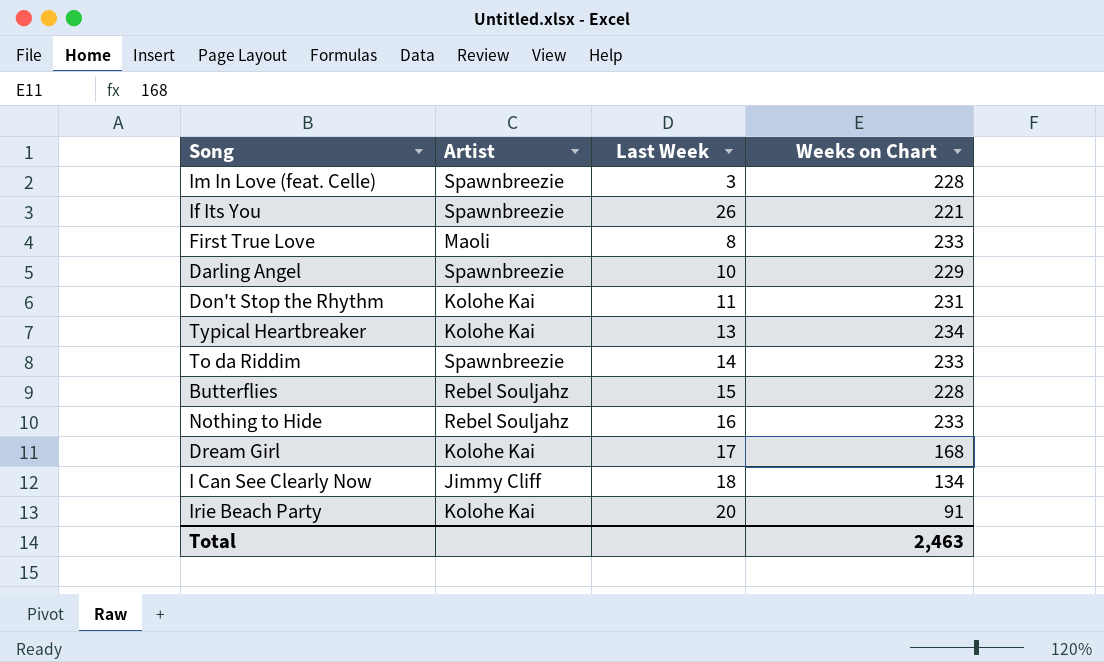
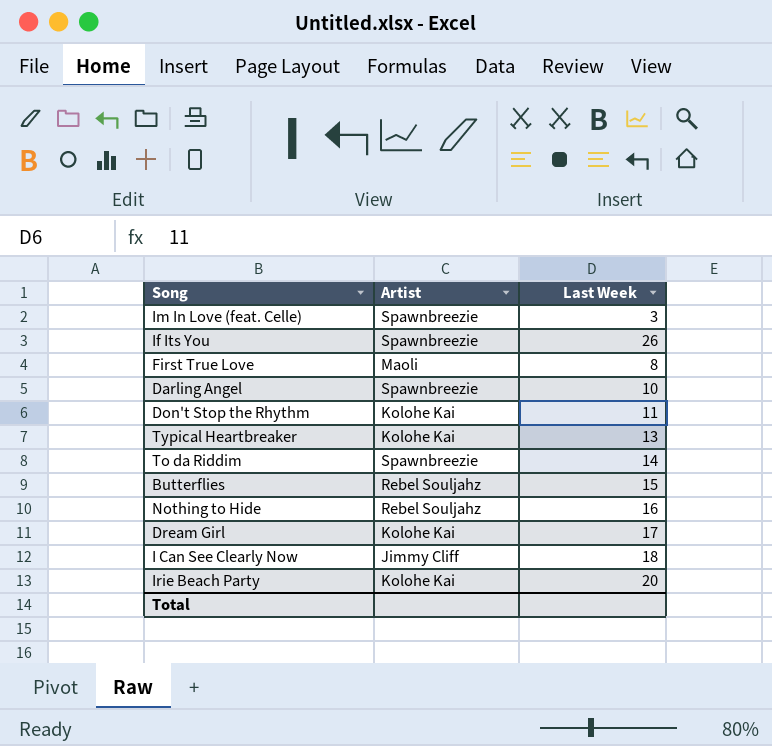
column Weeks on Chart | position: 4 -> none

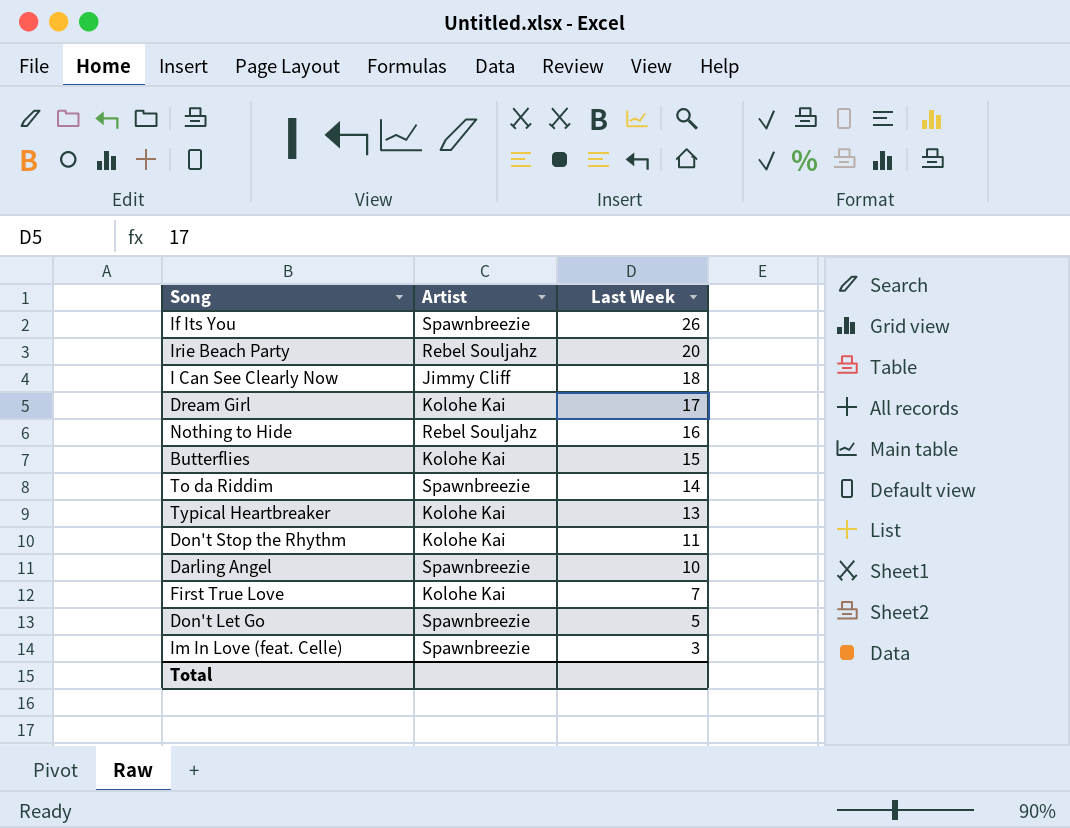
row order: none -> Last Week descending
Irie Beach Party | Artist: Kolohe Kai -> Rebel Souljahz
Butterflies | Artist: Rebel Souljahz -> Kolohe Kai
First True Love | Artist: Maoli -> Kolohe Kai
First True Love | Last Week: 8 -> 7
row Don't Let Go: none -> Spawnbreezie | 5

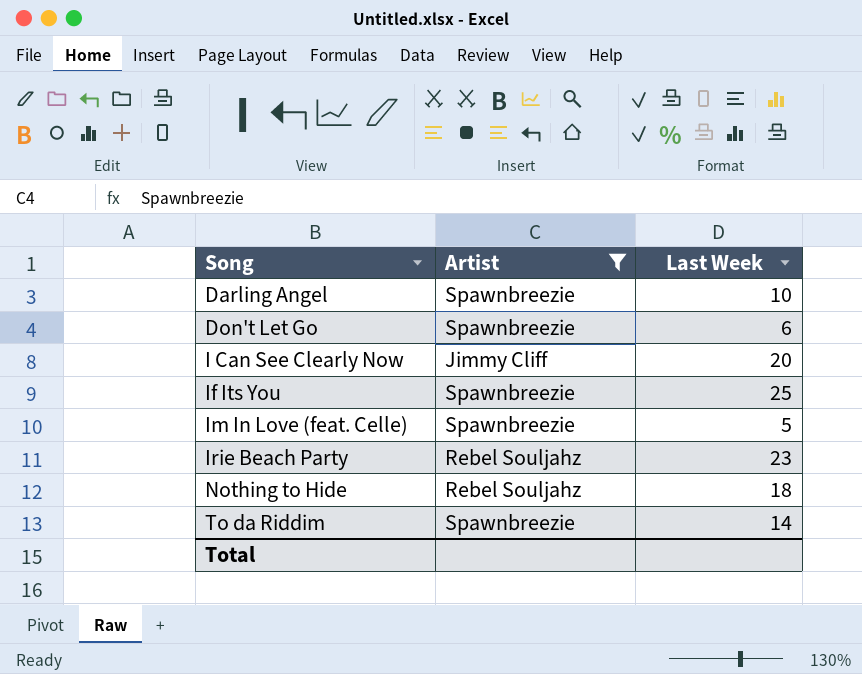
filter: none -> Artist != Kolohe Kai
row order: Last Week descending -> Song ascending
Don't Let Go | Last Week: 5 -> 6
I Can See Clearly Now | Last Week: 18 -> 20
If Its You | Last Week: 26 -> 25
Im In Love (feat. Celle) | Last Week: 3 -> 5
Irie Beach Party | Last Week: 20 -> 23
Nothing to Hide | Last Week: 16 -> 18

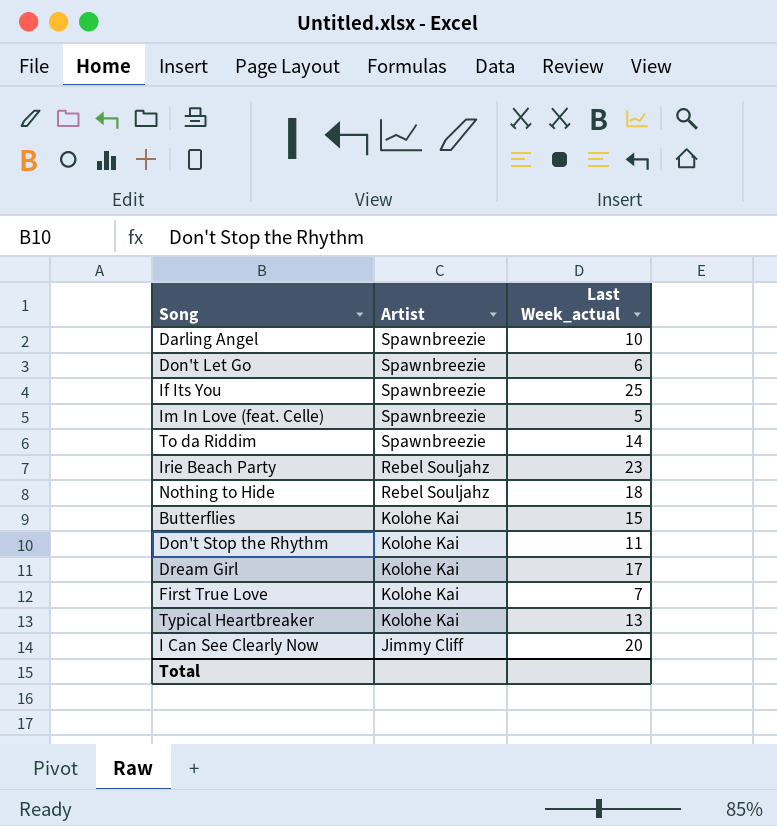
filter: Artist != Kolohe Kai -> none
row order: Song ascending -> Artist descending
column name: Last Week -> Last Week_actual

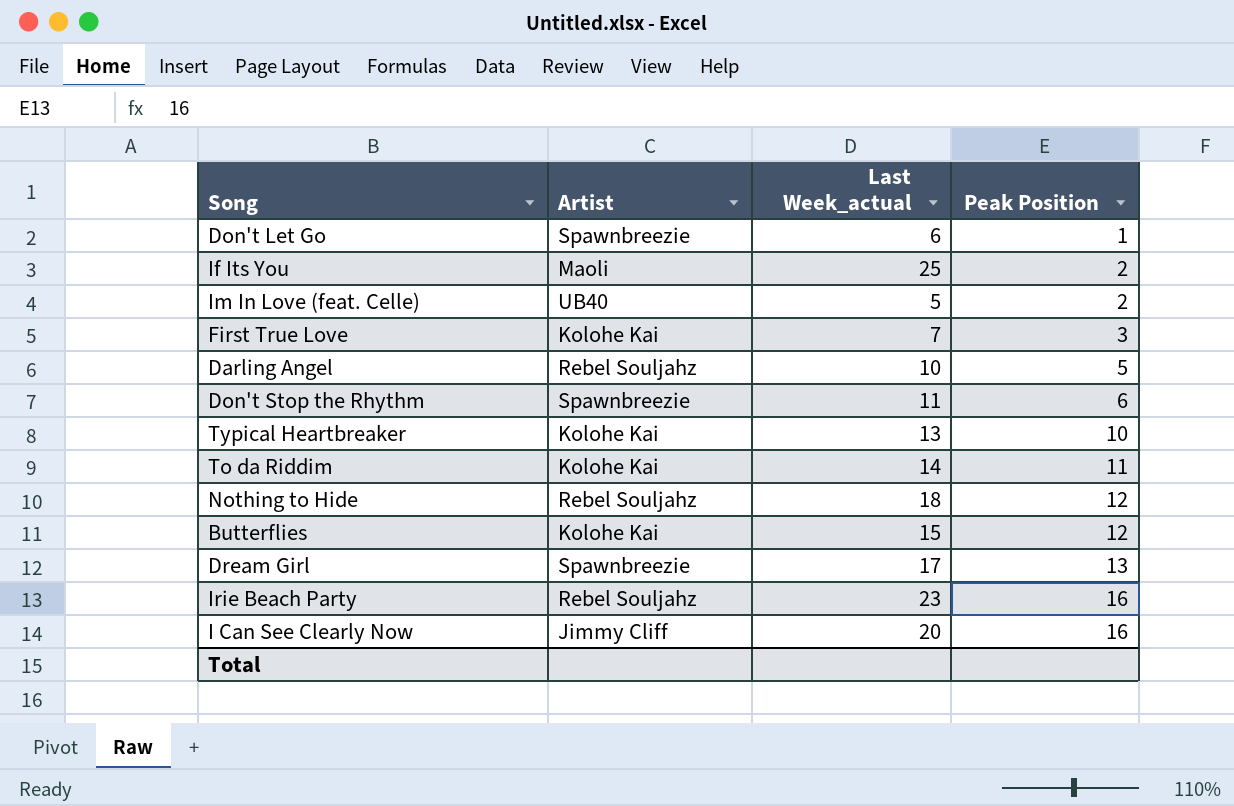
row order: Artist descending -> Peak Position ascending
column Peak Position | position: none -> 4
If Its You | Artist: Spawnbreezie -> Maoli
Im In Love (feat. Celle) | Artist: Spawnbreezie -> UB40
Darling Angel | Artist: Spawnbreezie -> Rebel Souljahz
Don't Stop the Rhythm | Artist: Kolohe Kai -> Spawnbreezie
To da Riddim | Artist: Spawnbreezie -> Kolohe Kai
Dream Girl | Artist: Kolohe Kai -> Spawnbreezie

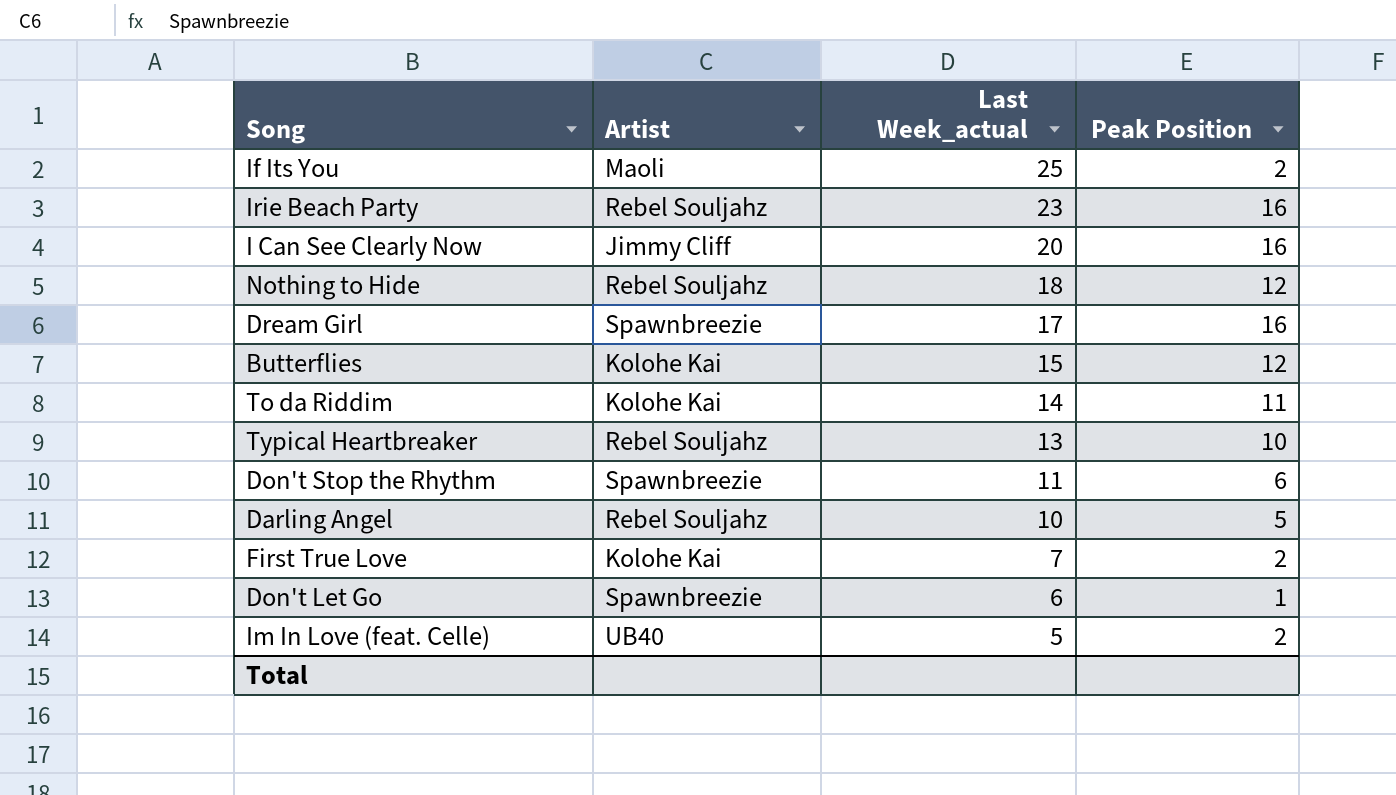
row order: Peak Position ascending -> Last Week_actual descending
Dream Girl | Peak Position: 13 -> 16
Typical Heartbreaker | Artist: Kolohe Kai -> Rebel Souljahz
First True Love | Peak Position: 3 -> 2

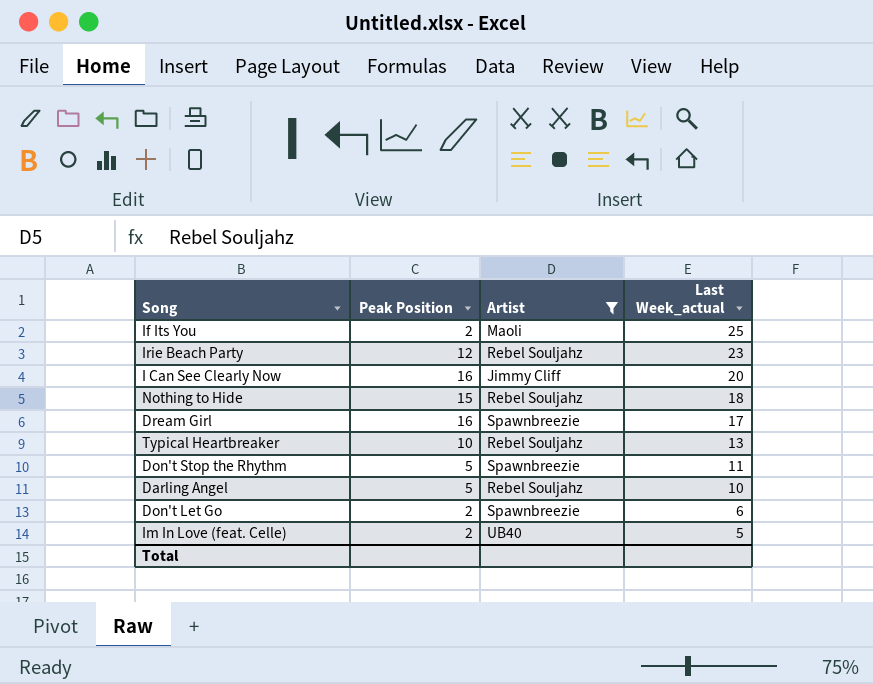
filter: none -> Artist != Kolohe Kai
column Peak Position | position: 4 -> 2
Irie Beach Party | Peak Position: 16 -> 12
Nothing to Hide | Peak Position: 12 -> 15
Don't Stop the Rhythm | Peak Position: 6 -> 5
Don't Let Go | Peak Position: 1 -> 2

